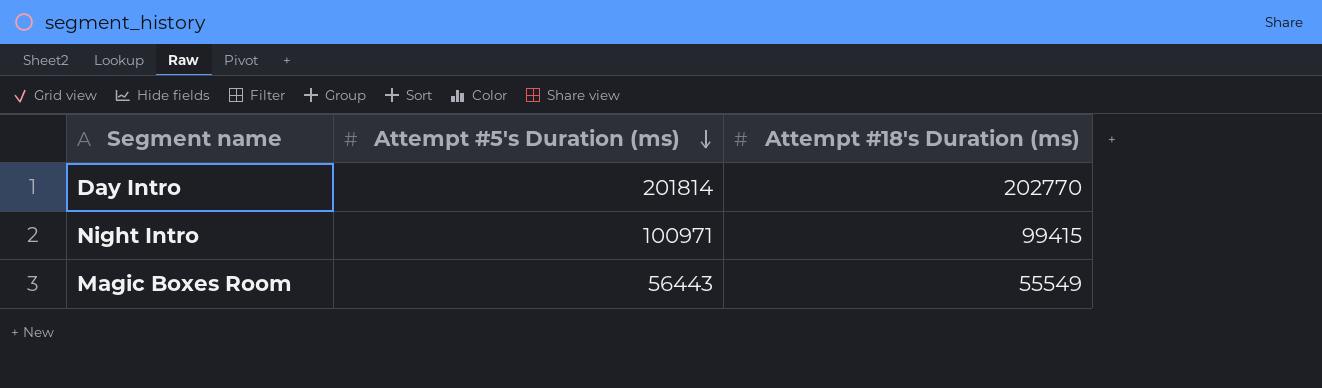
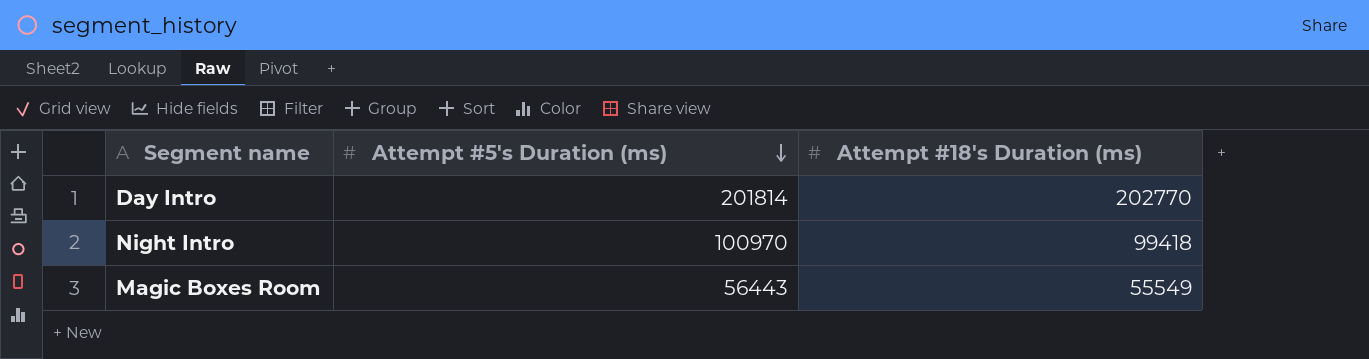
Night Intro | Attempt #5's Duration (ms): 100971 -> 100970
Night Intro | Attempt #18's Duration (ms): 99415 -> 99418

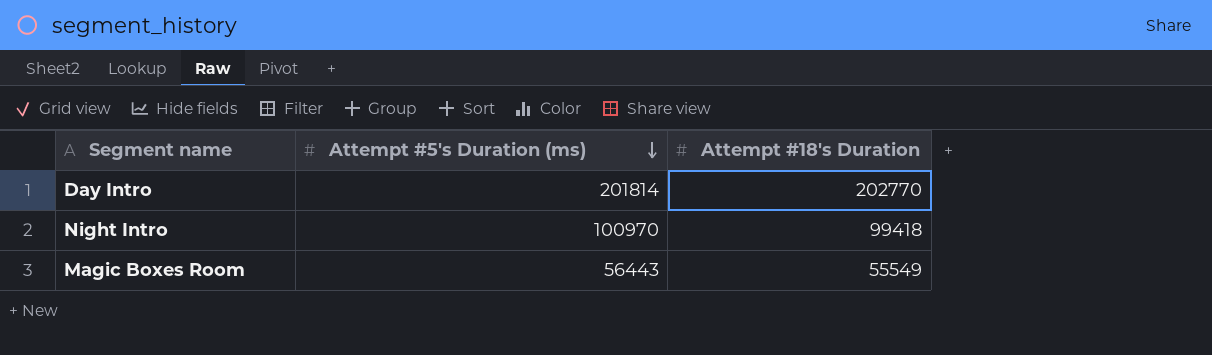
column name: Attempt #18's Duration (ms) -> Attempt #18's Duration

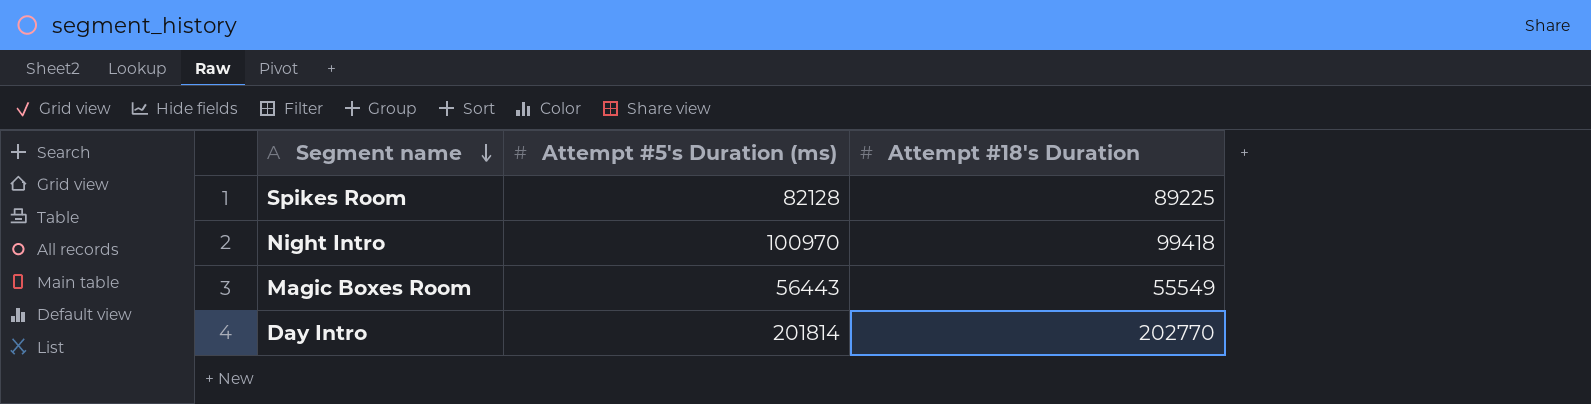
row order: Attempt #5's Duration (ms) descending -> Segment name descending
row Spikes Room: none -> 82128 | 89225

